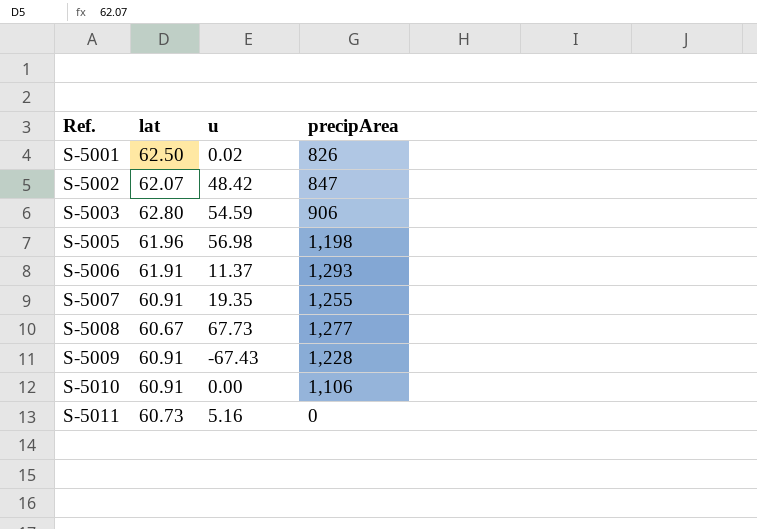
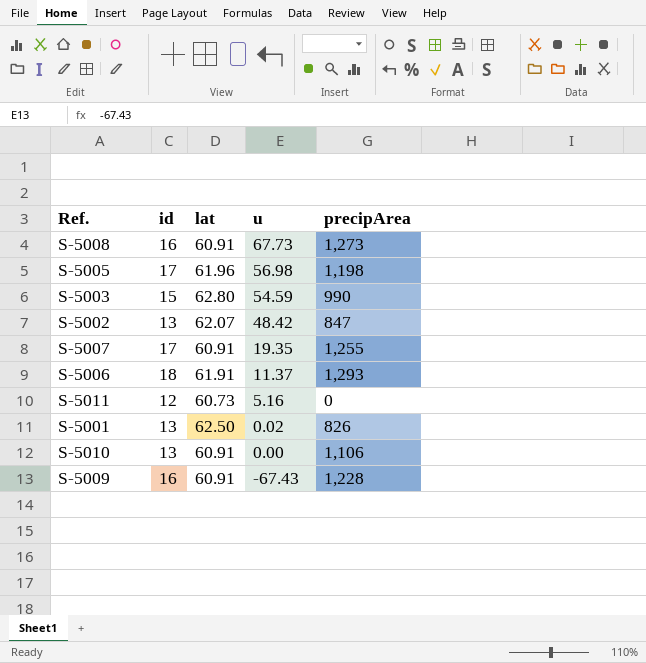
row order: Ref. ascending -> u descending
column id | position: none -> 2
S-5008 | lat: 60.67 -> 60.91
S-5008 | precipArea: 1,277 -> 1,273
S-5003 | precipArea: 906 -> 990

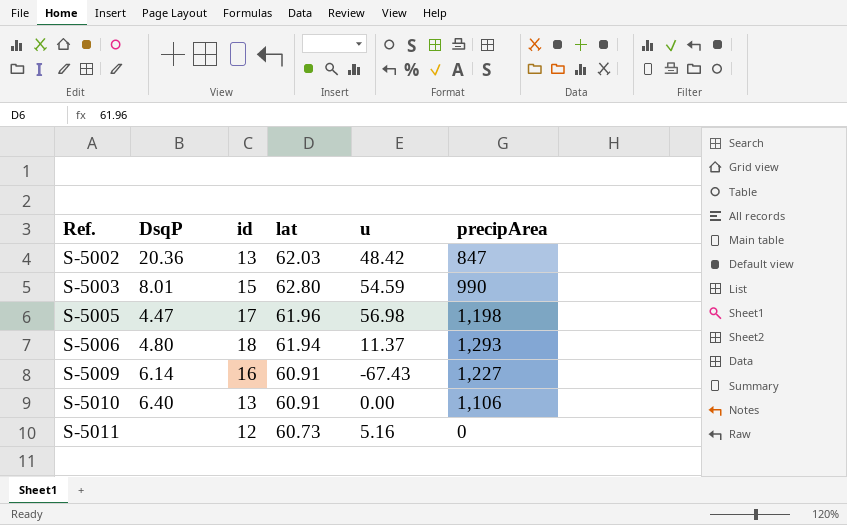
row order: u descending -> Ref. ascending
column DsqP | position: none -> 2
row S-5008: 16 | 60.91 | 67.73 | 1,273 -> none
row S-5007: 17 | 60.91 | 19.35 | 1,255 -> none
row S-5001: 13 | 62.50 | 0.02 | 826 -> none
S-5002 | lat: 62.07 -> 62.03
S-5006 | lat: 61.91 -> 61.94
S-5009 | precipArea: 1,228 -> 1,227

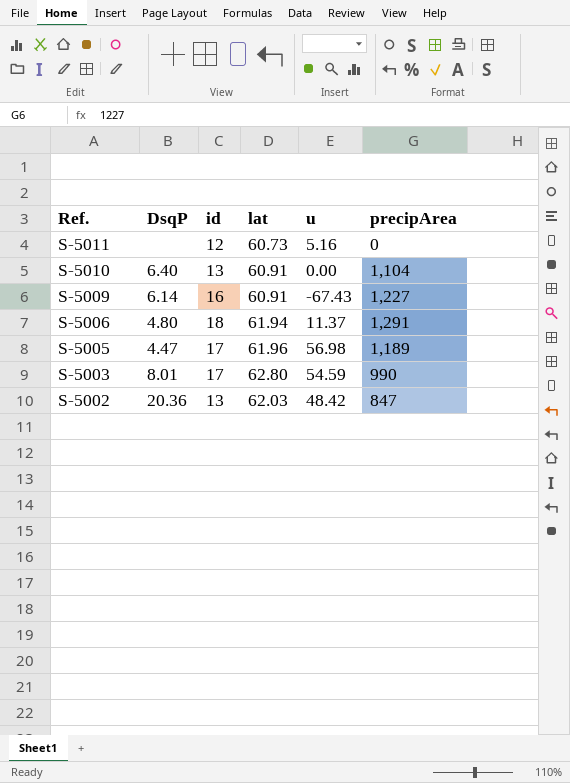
row order: Ref. ascending -> Ref. descending
S-5010 | precipArea: 1,106 -> 1,104
S-5006 | precipArea: 1,293 -> 1,291
S-5005 | precipArea: 1,198 -> 1,189
S-5003 | id: 15 -> 17

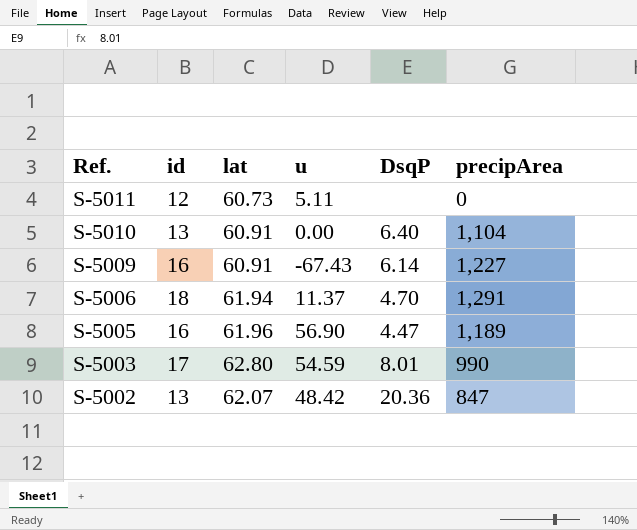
column DsqP | position: 2 -> 5
S-5011 | u: 5.16 -> 5.11
S-5006 | DsqP: 4.80 -> 4.70
S-5005 | id: 17 -> 16
S-5005 | u: 56.98 -> 56.90
S-5002 | lat: 62.03 -> 62.07

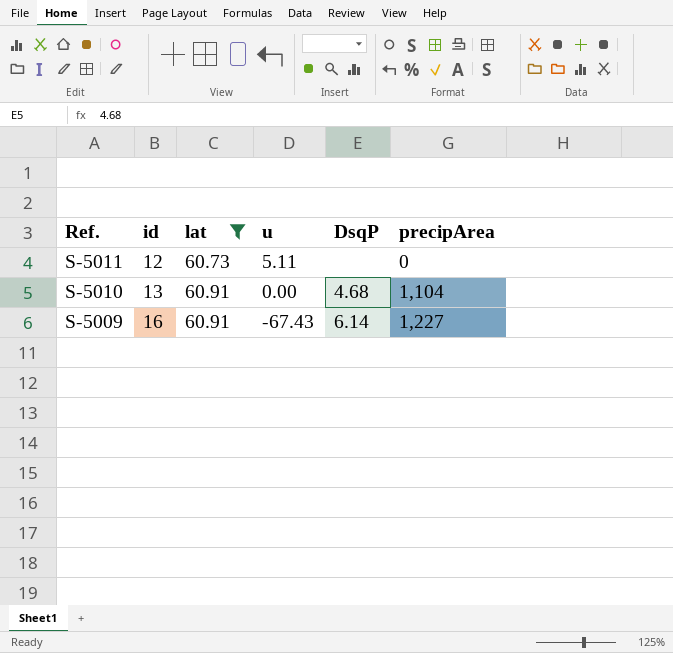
filter: none -> lat <= 60.91
S-5010 | DsqP: 6.40 -> 4.68

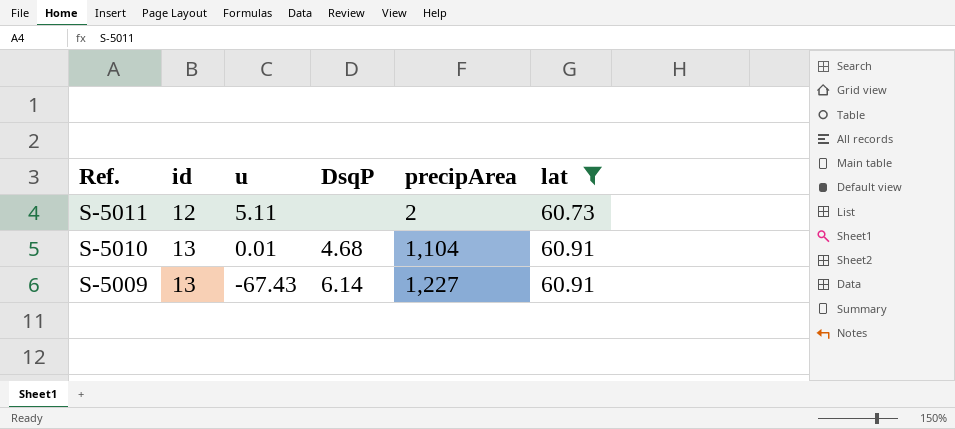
column lat | position: 3 -> 6
S-5011 | precipArea: 0 -> 2
S-5010 | u: 0.00 -> 0.01
S-5009 | id: 16 -> 13

